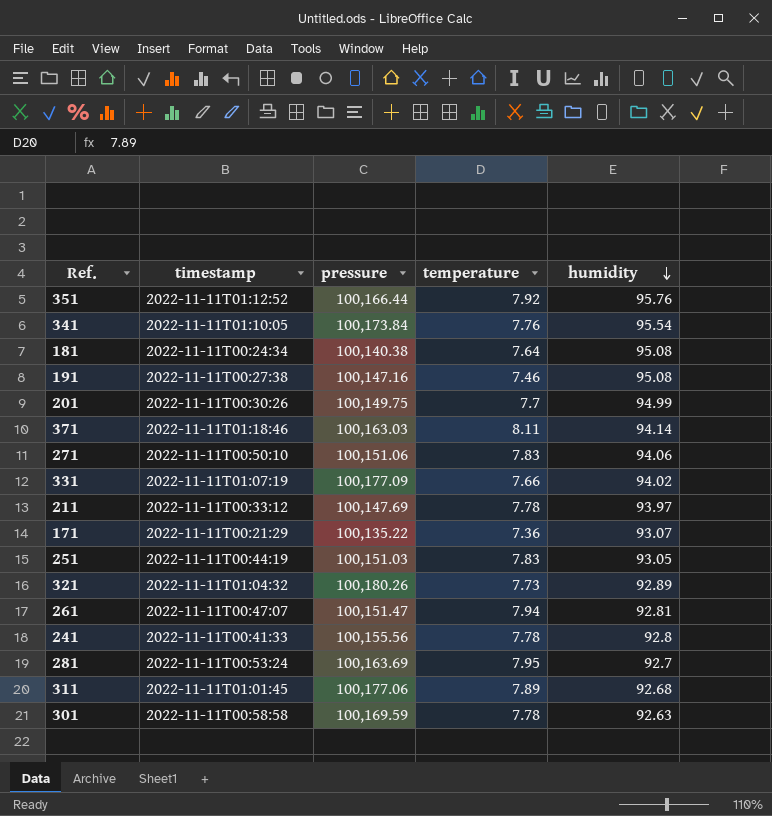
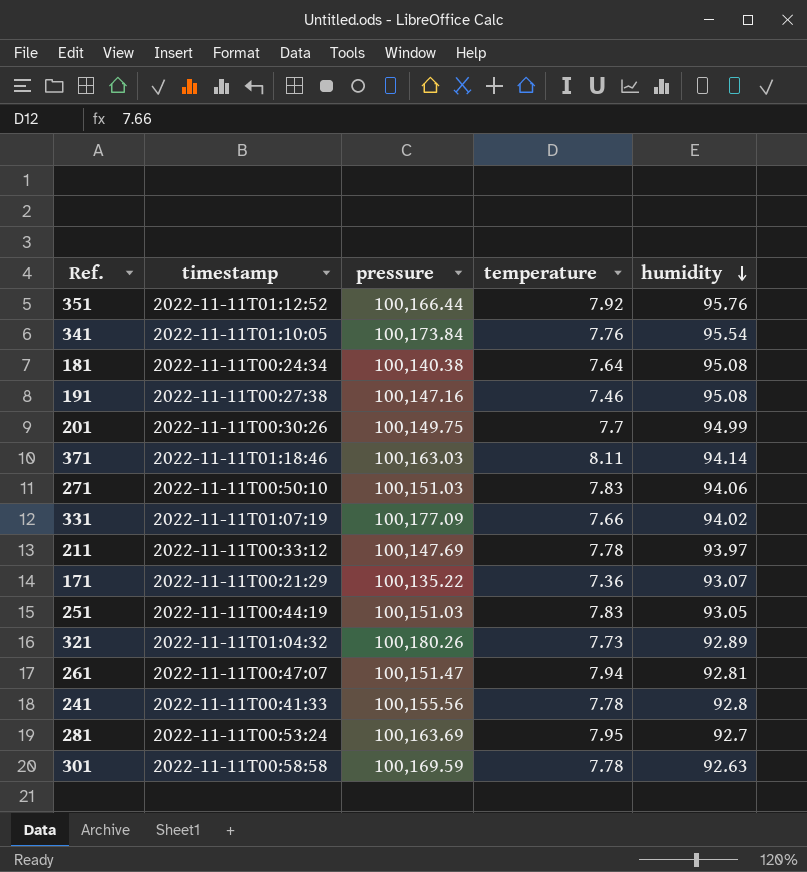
row 311: 2022-11-11T01:01:45 | 100,177.06 | 7.89 | 92.68 -> none
271 | pressure: 100,151.06 -> 100,151.03

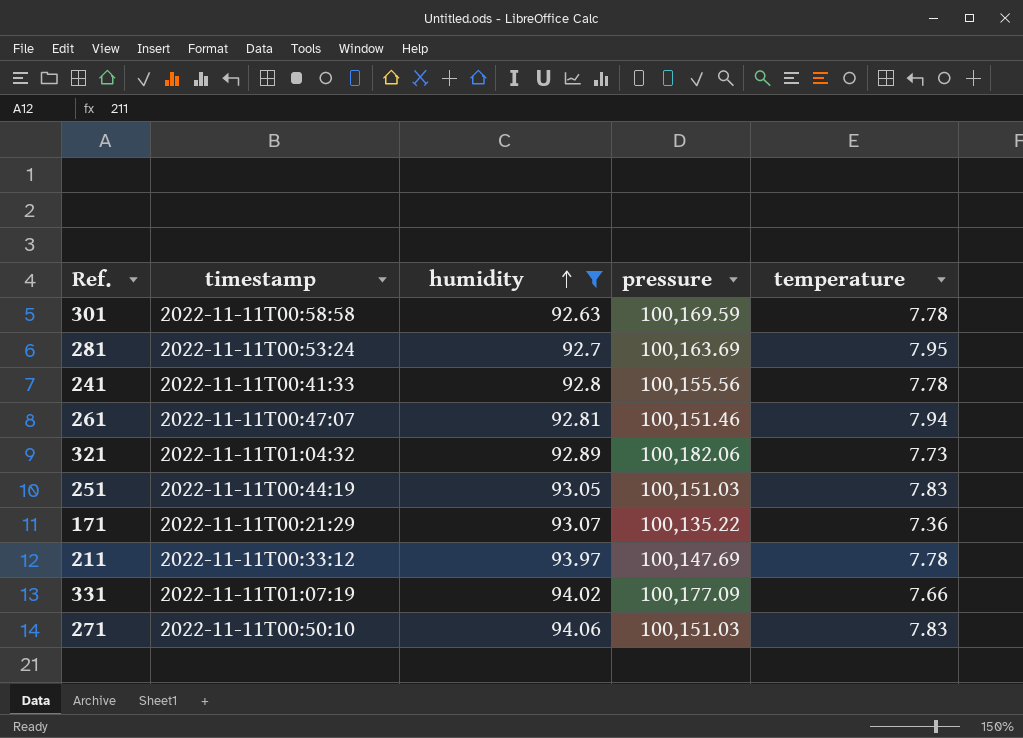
filter: none -> humidity <= 94.06
row order: humidity descending -> humidity ascending
column humidity | position: 5 -> 3
261 | pressure: 100,151.47 -> 100,151.46
321 | pressure: 100,180.26 -> 100,182.06

